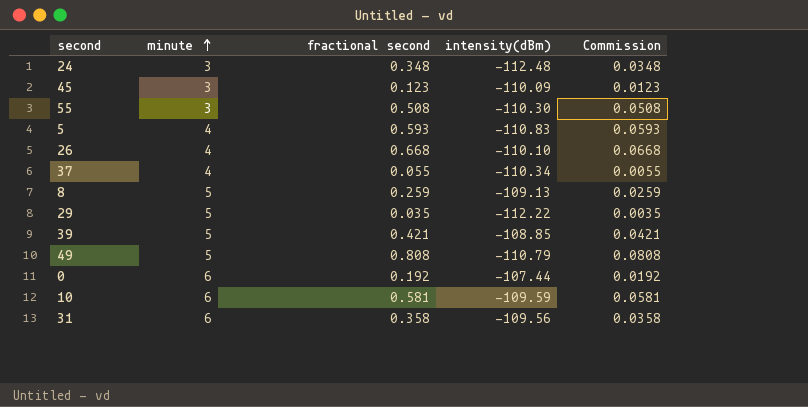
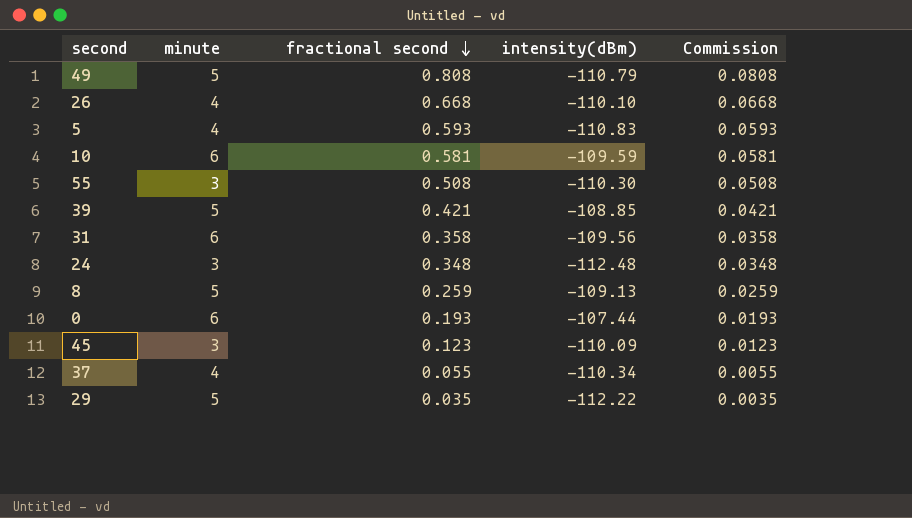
row order: minute ascending -> fractional second descending
0 | fractional second: 0.192 -> 0.193
0 | Commission: 0.0192 -> 0.0193

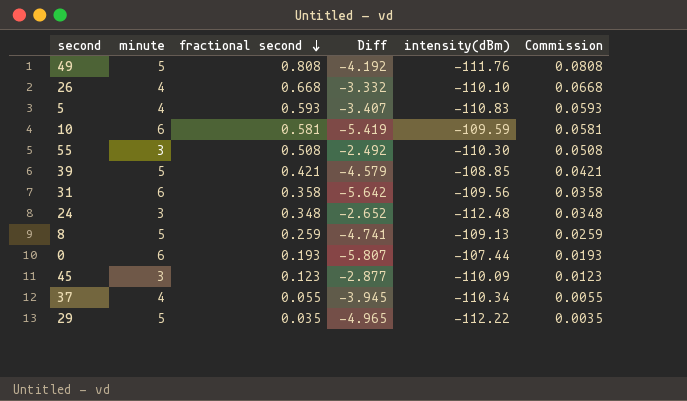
column Diff | formula: none -> [fractional second] - [minute]
49 | intensity(dBm): -110.79 -> -111.76

